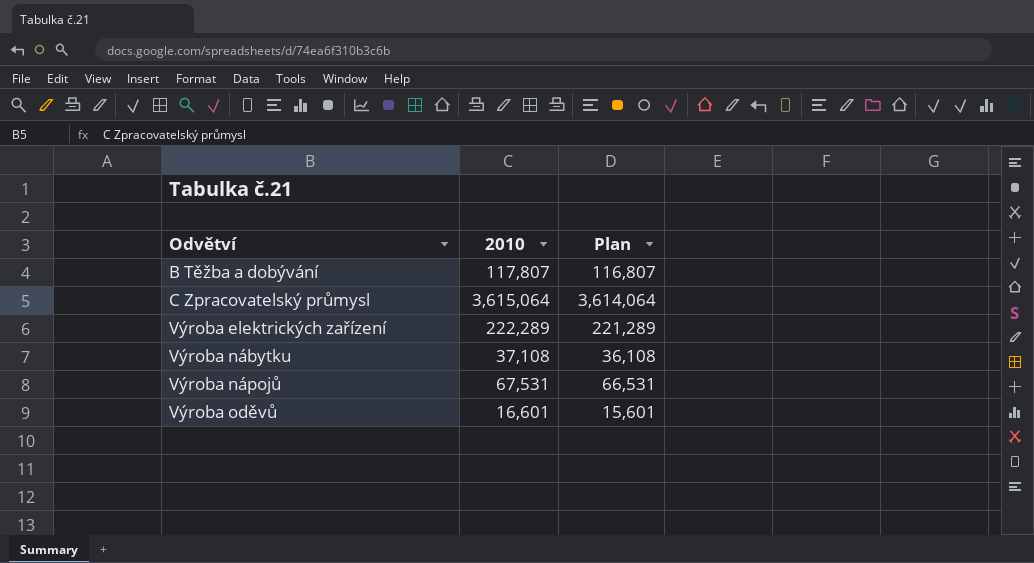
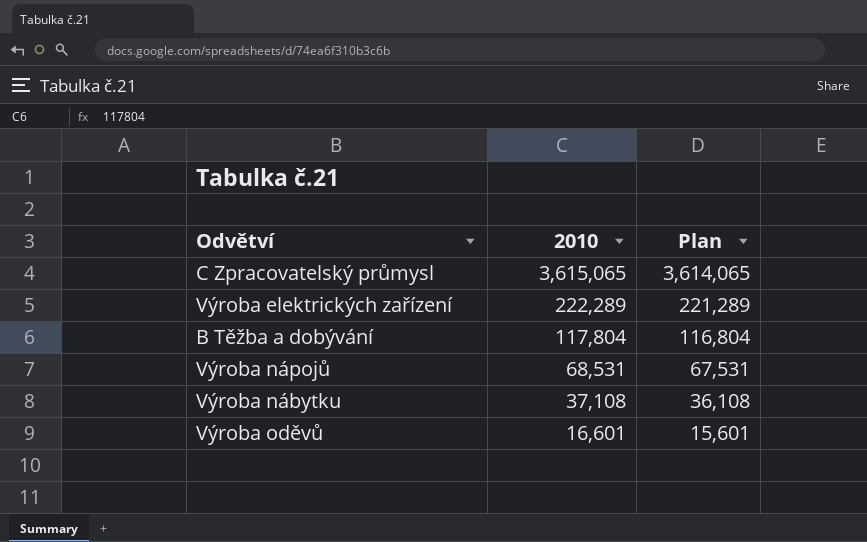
row order: Odvětví ascending -> 2010 descending
C Zpracovatelský průmysl | 2010: 3,615,064 -> 3,615,065
C Zpracovatelský průmysl | Plan: 3,614,064 -> 3,614,065
B Těžba a dobývání | 2010: 117,807 -> 117,804
B Těžba a dobývání | Plan: 116,807 -> 116,804
Výroba nápojů | 2010: 67,531 -> 68,531
Výroba nápojů | Plan: 66,531 -> 67,531

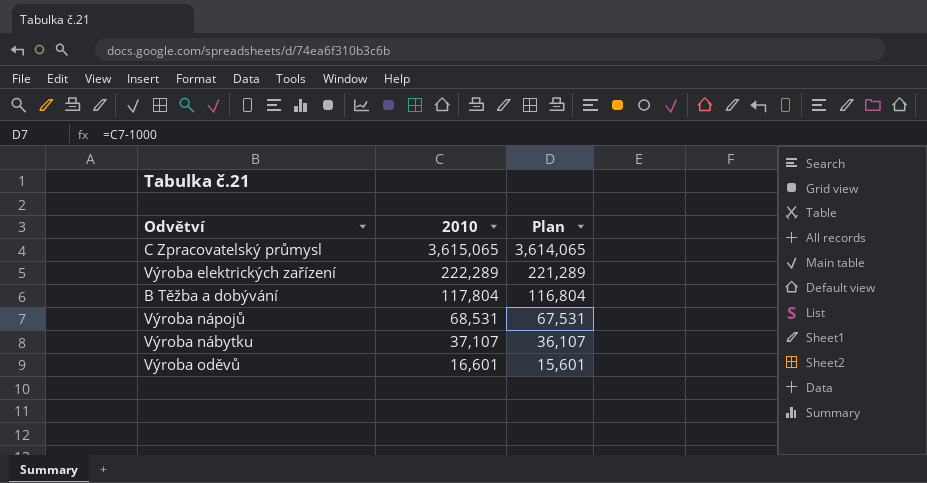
Výroba nábytku | 2010: 37,108 -> 37,107
Výroba nábytku | Plan: 36,108 -> 36,107

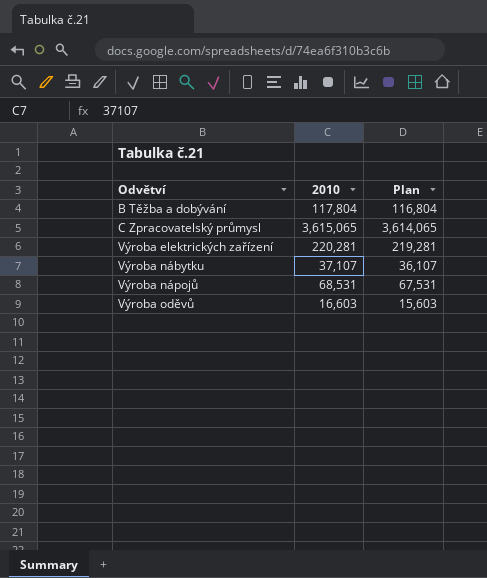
row order: 2010 descending -> Odvětví ascending
Výroba elektrických zařízení | 2010: 222,289 -> 220,281
Výroba elektrických zařízení | Plan: 221,289 -> 219,281
Výroba oděvů | 2010: 16,601 -> 16,603
Výroba oděvů | Plan: 15,601 -> 15,603

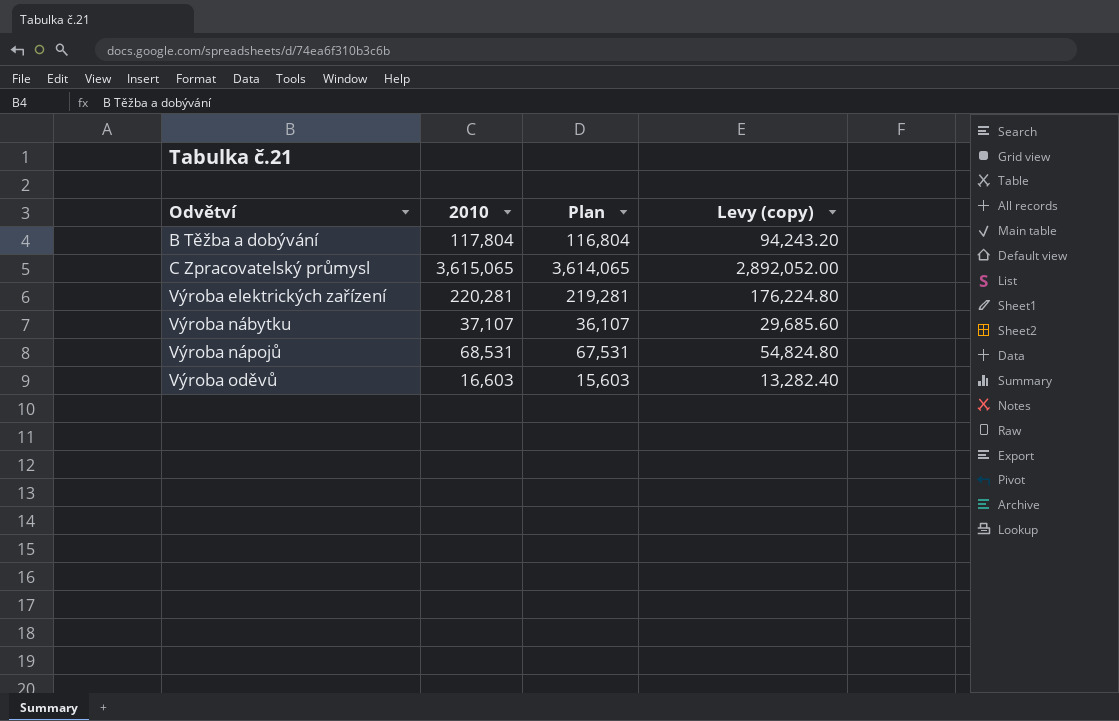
column Levy (copy) | formula: none -> [2010] * 0.8

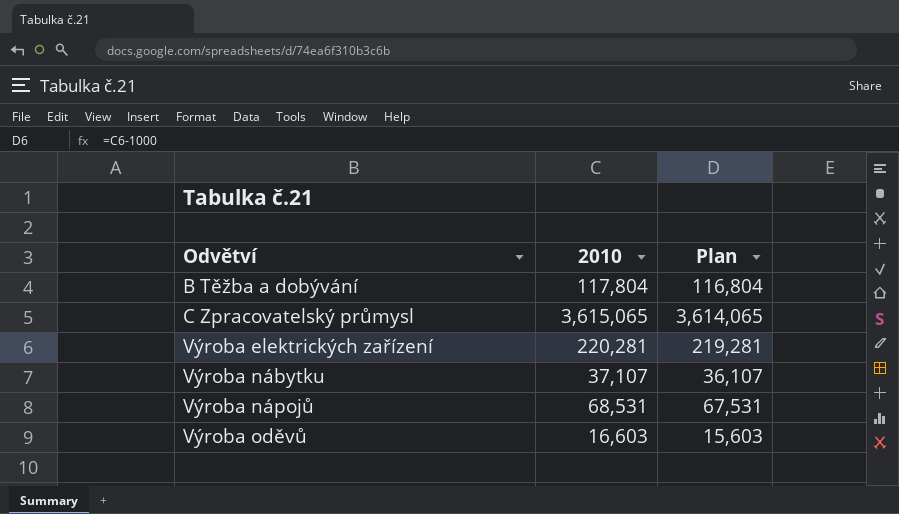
column Levy (copy) | formula: [2010] * 0.8 -> none

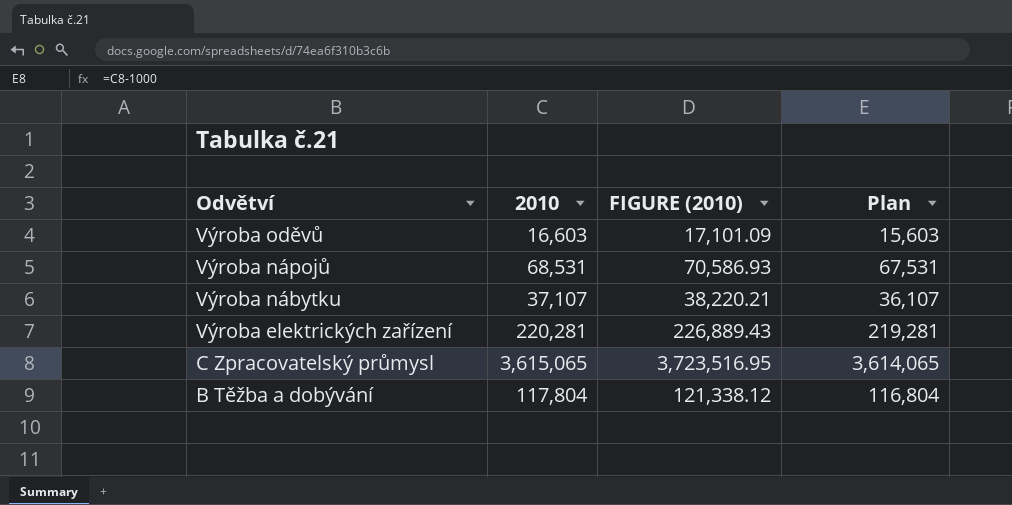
row order: Odvětví ascending -> Odvětví descending
column FIGURE (2010) | formula: none -> [2010] * 1.03

